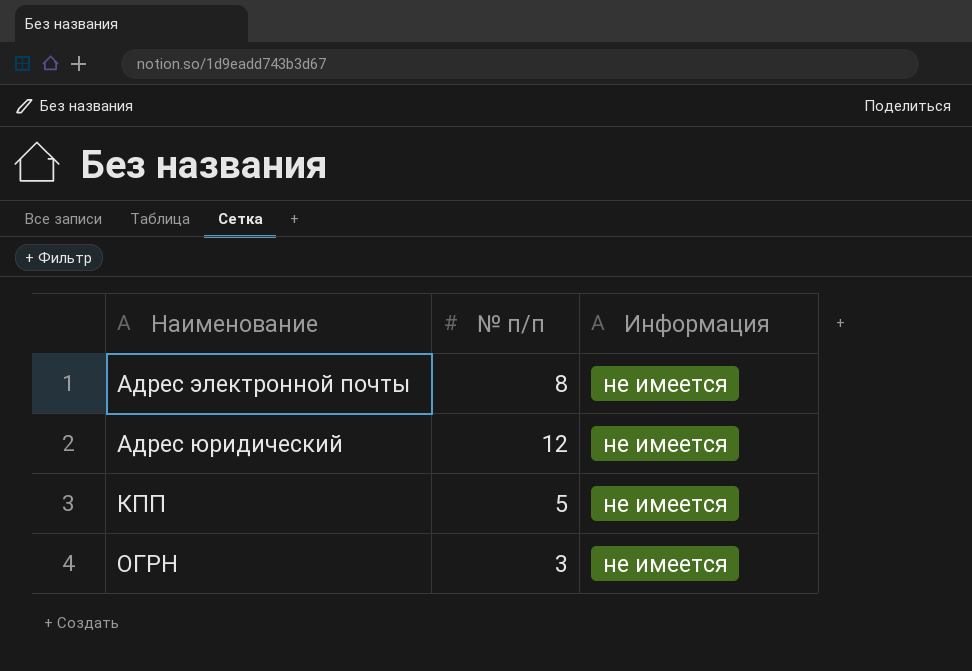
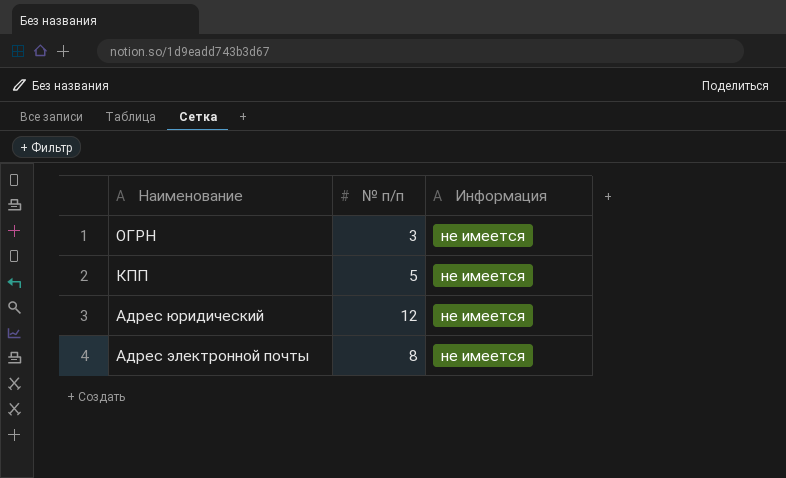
row order: Наименование ascending -> Наименование descending

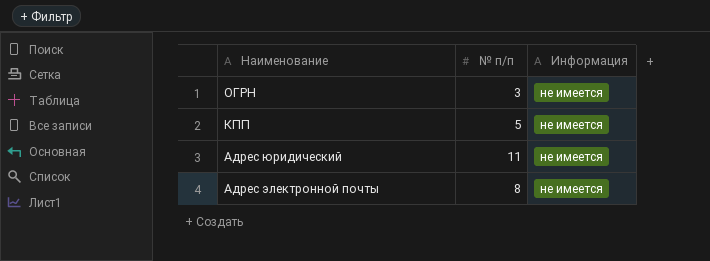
Адрес юридический | № п/п: 12 -> 11

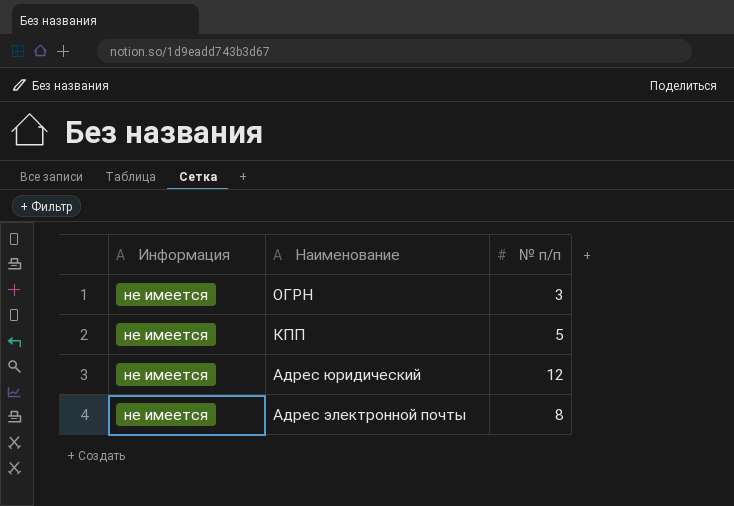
column Информация | position: 3 -> 1
Адрес юридический | № п/п: 11 -> 12

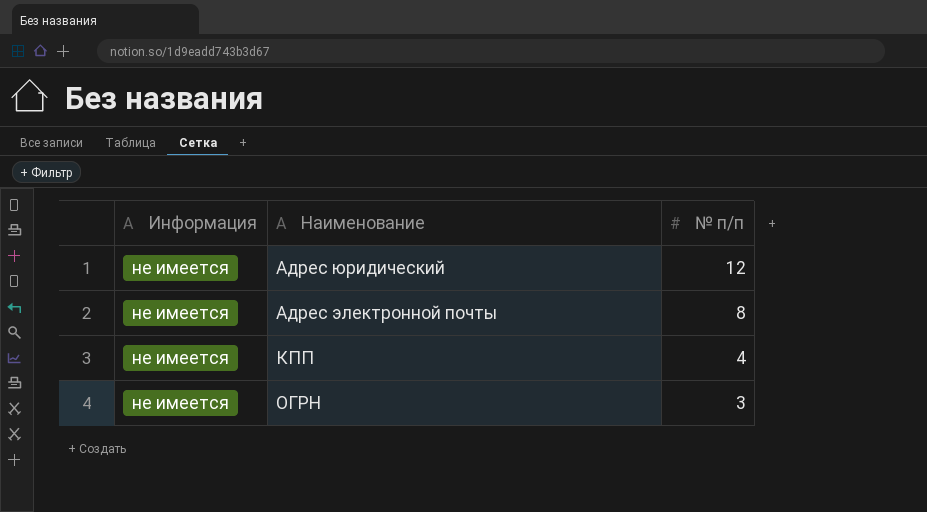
row order: Наименование descending -> № п/п descending
КПП | № п/п: 5 -> 4

